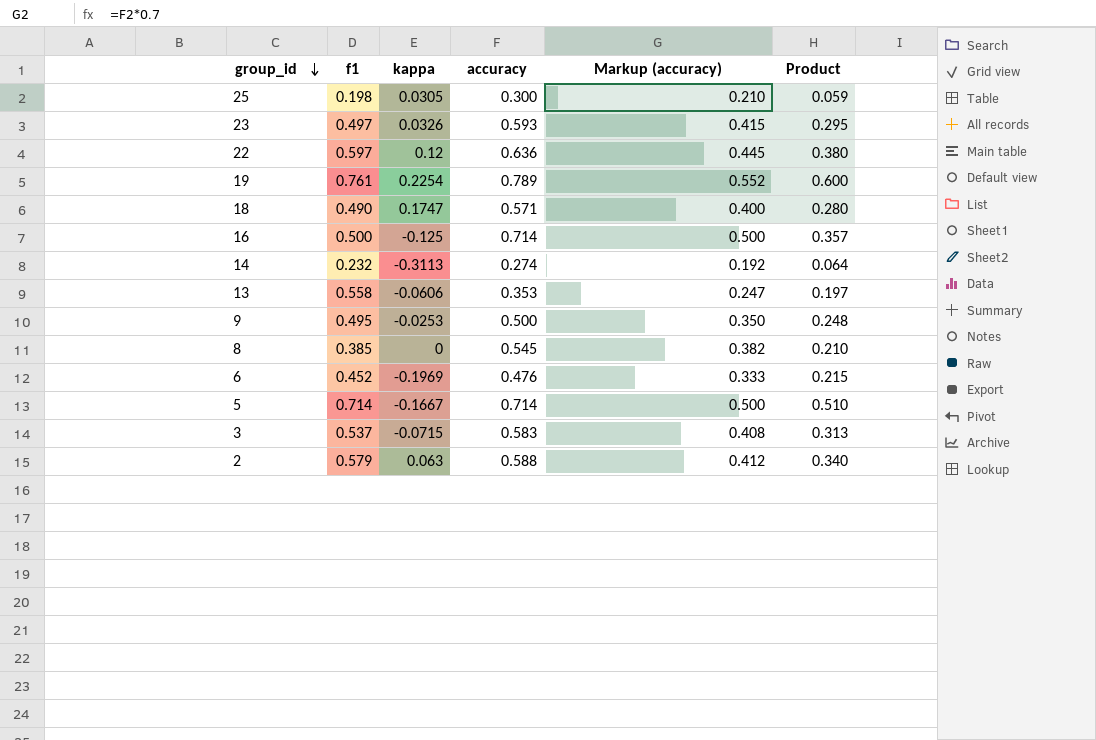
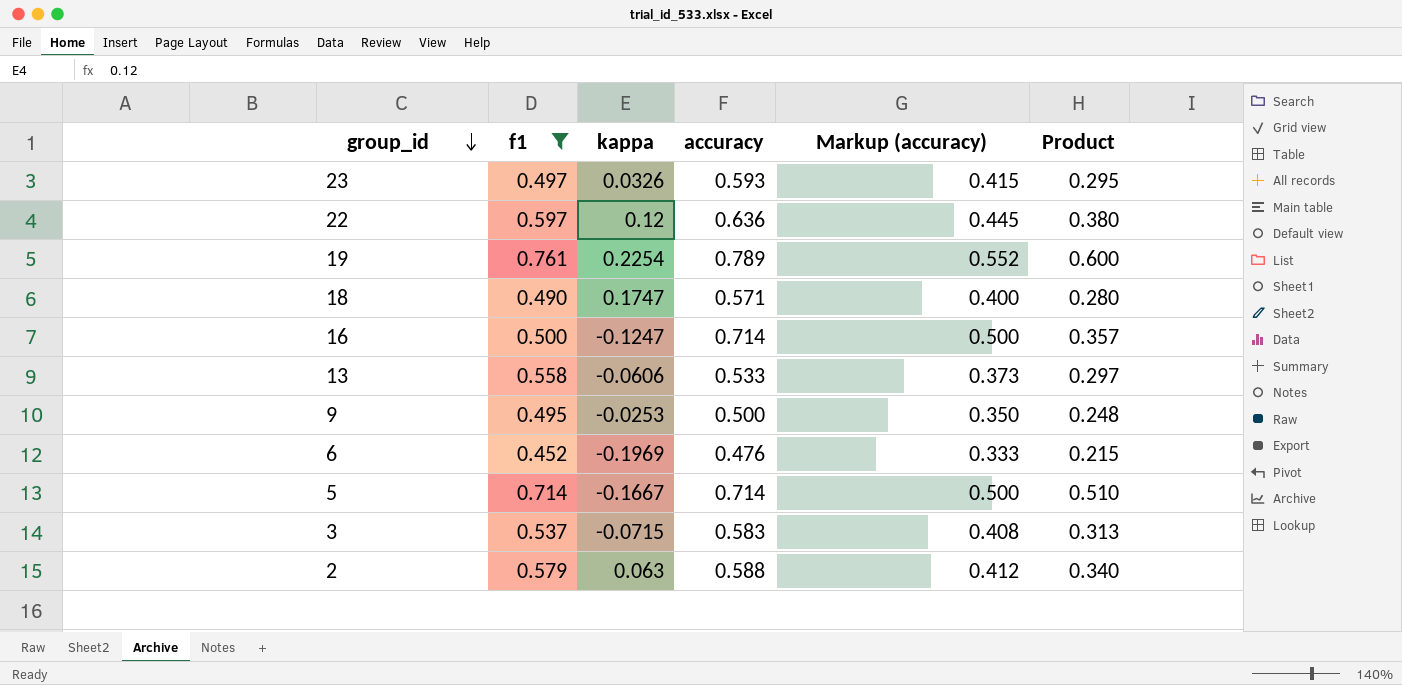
filter: none -> f1 >= 0.452
16 | kappa: -0.125 -> -0.1247
13 | accuracy: 0.353 -> 0.533
13 | Markup (accuracy): 0.247 -> 0.373
13 | Product: 0.197 -> 0.297

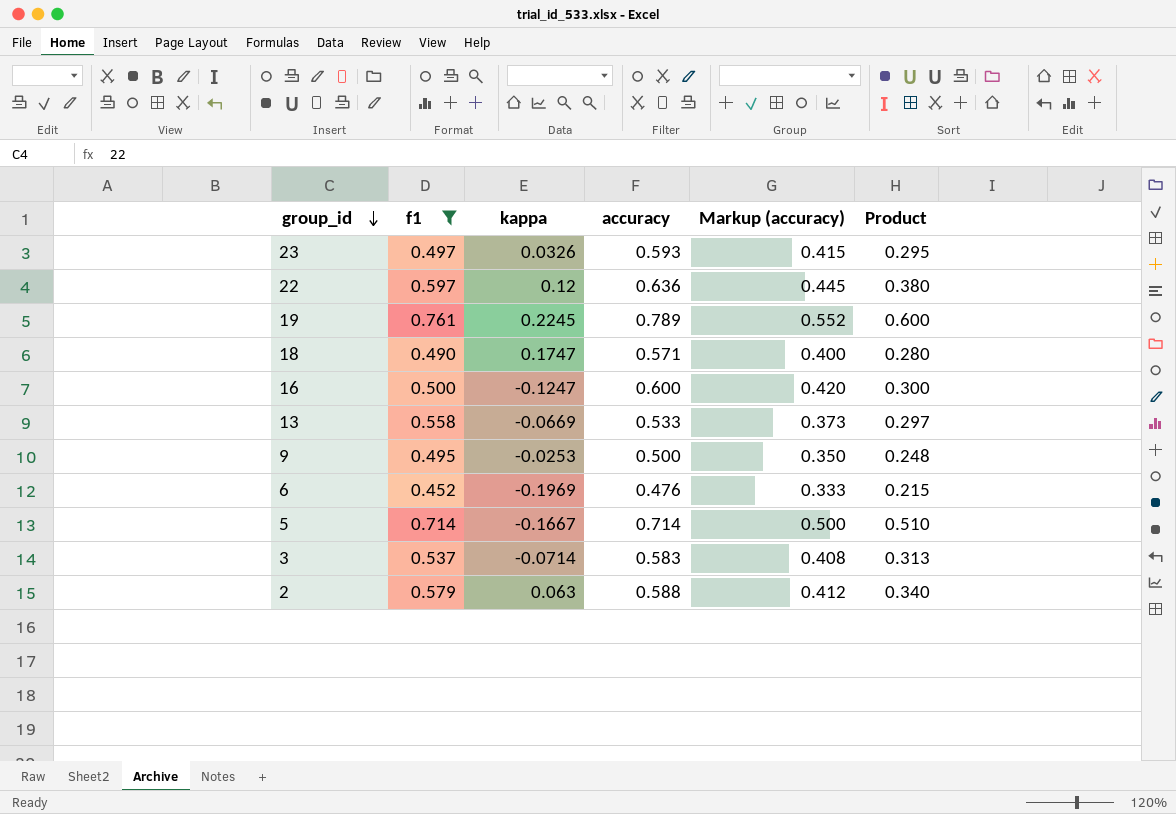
19 | kappa: 0.2254 -> 0.2245
16 | accuracy: 0.714 -> 0.600
16 | Markup (accuracy): 0.500 -> 0.420
16 | Product: 0.357 -> 0.300
13 | kappa: -0.0606 -> -0.0669
3 | kappa: -0.0715 -> -0.0714

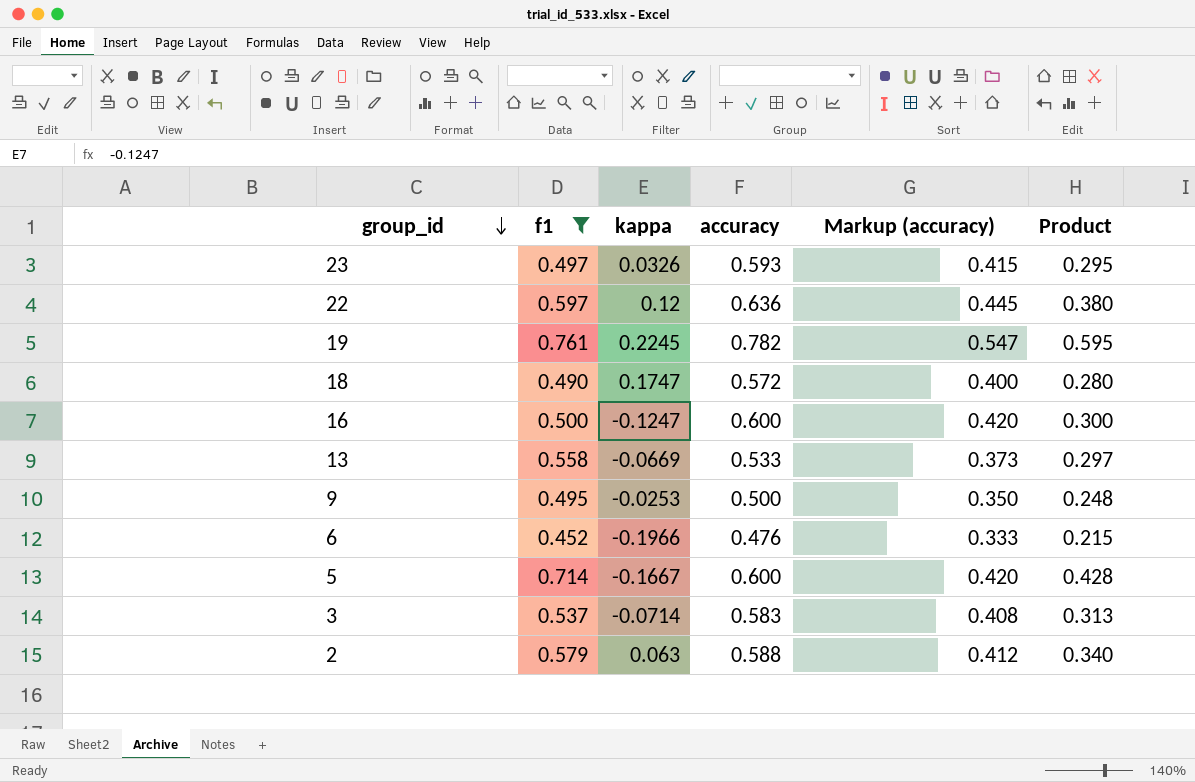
19 | accuracy: 0.789 -> 0.782
19 | Markup (accuracy): 0.552 -> 0.547
19 | Product: 0.600 -> 0.595
18 | accuracy: 0.571 -> 0.572
6 | kappa: -0.1969 -> -0.1966
5 | accuracy: 0.714 -> 0.600
5 | Markup (accuracy): 0.500 -> 0.420
5 | Product: 0.510 -> 0.428

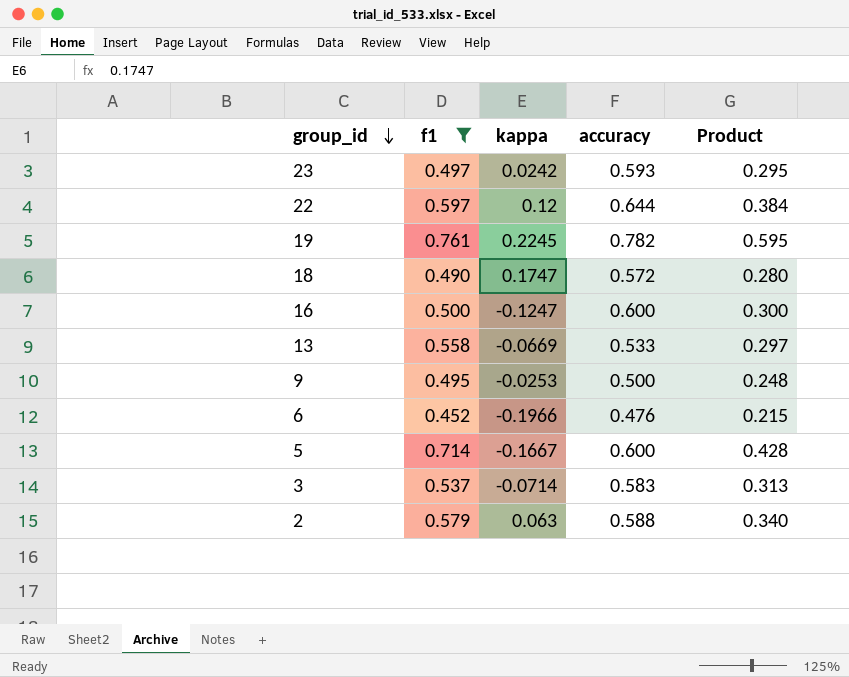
column Markup (accuracy) | formula: [accuracy] * 0.7 -> none
23 | kappa: 0.0326 -> 0.0242
22 | accuracy: 0.636 -> 0.644
22 | Product: 0.380 -> 0.384

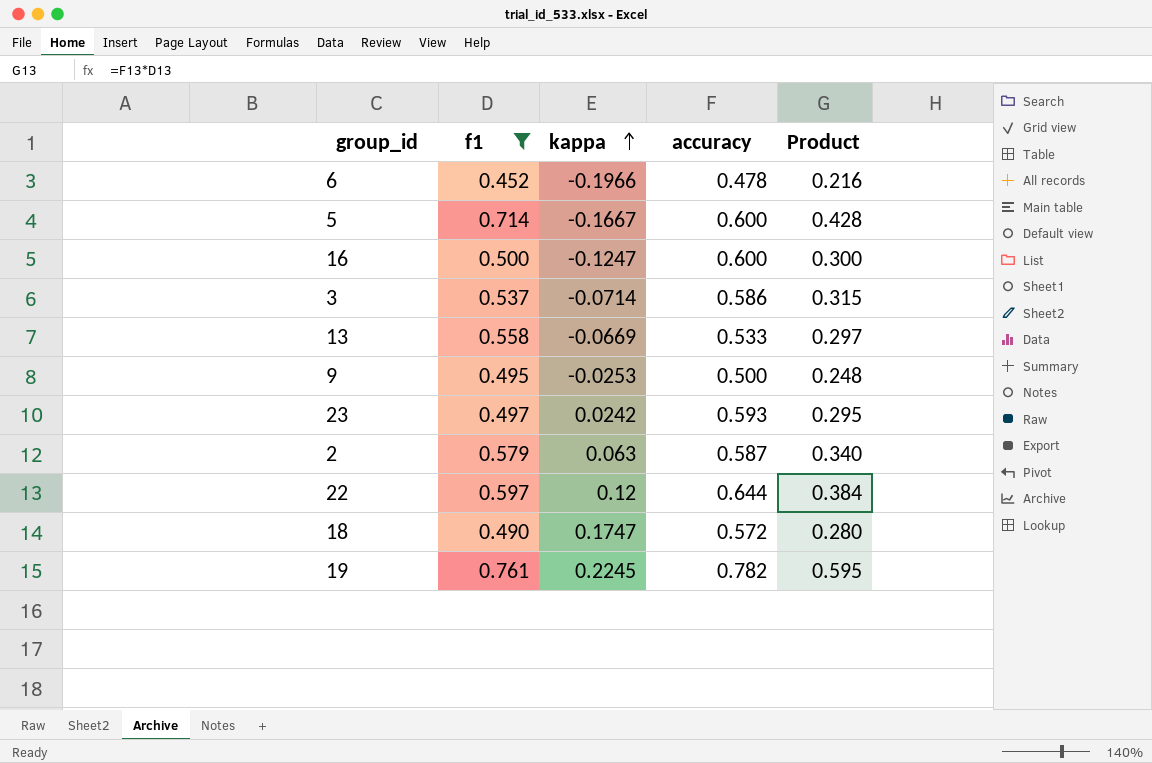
row order: group_id descending -> kappa ascending
6 | accuracy: 0.476 -> 0.478
6 | Product: 0.215 -> 0.216
3 | accuracy: 0.583 -> 0.586
3 | Product: 0.313 -> 0.315
2 | accuracy: 0.588 -> 0.587

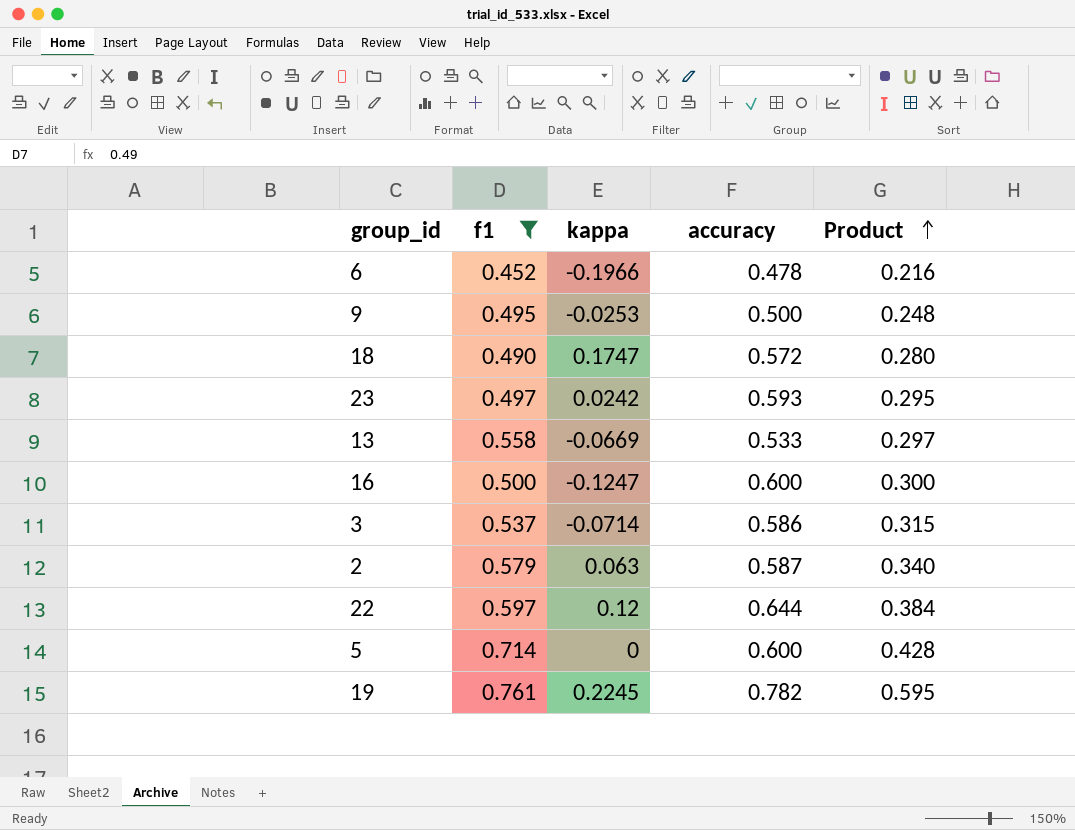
row order: kappa ascending -> Product ascending
5 | kappa: -0.1667 -> 0

